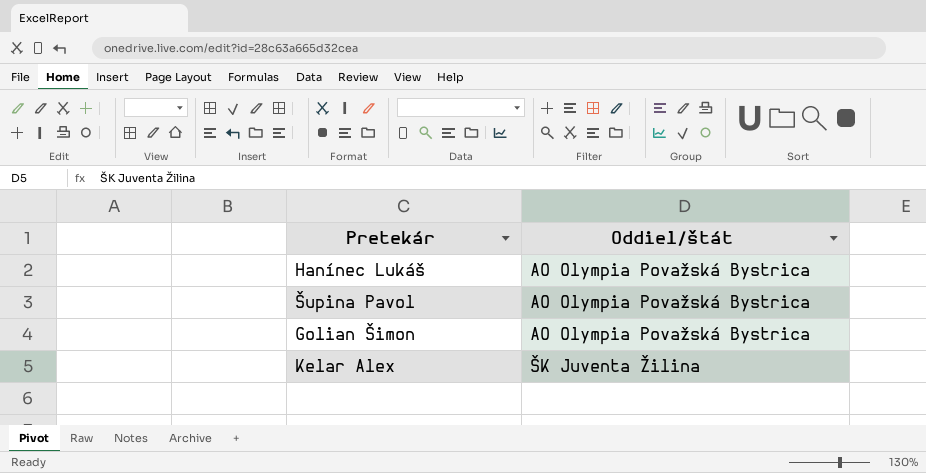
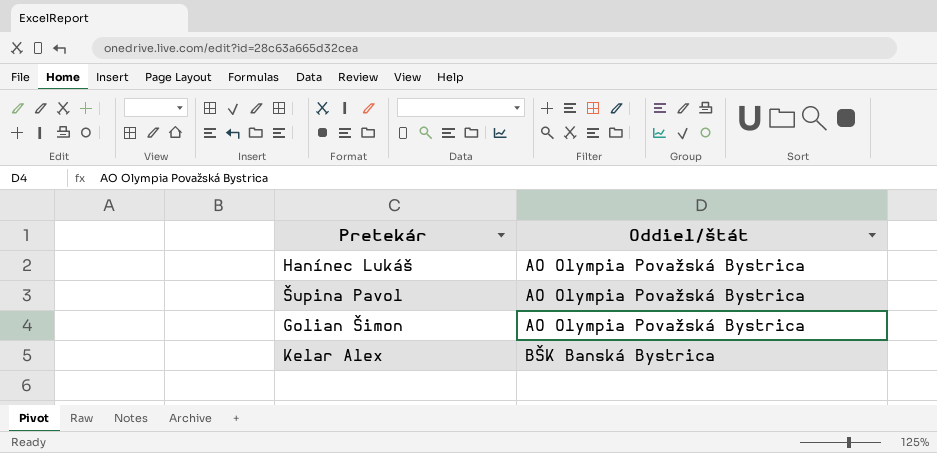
Kelar Alex | Oddiel/štát: ŠK Juventa Žilina -> BŠK Banská Bystrica

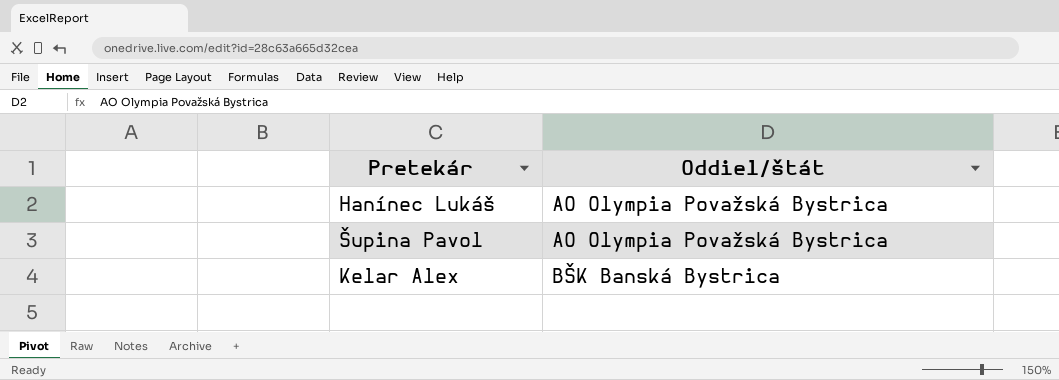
row Golian Šimon: AO Olympia Považská Bystrica -> none

